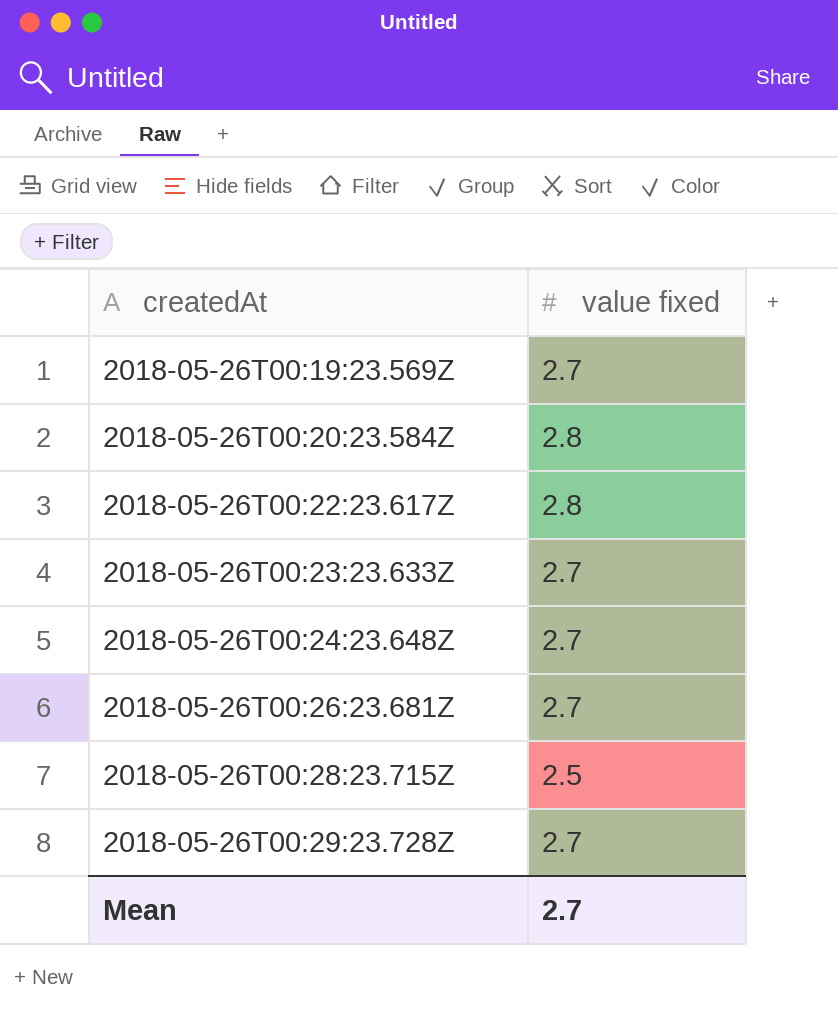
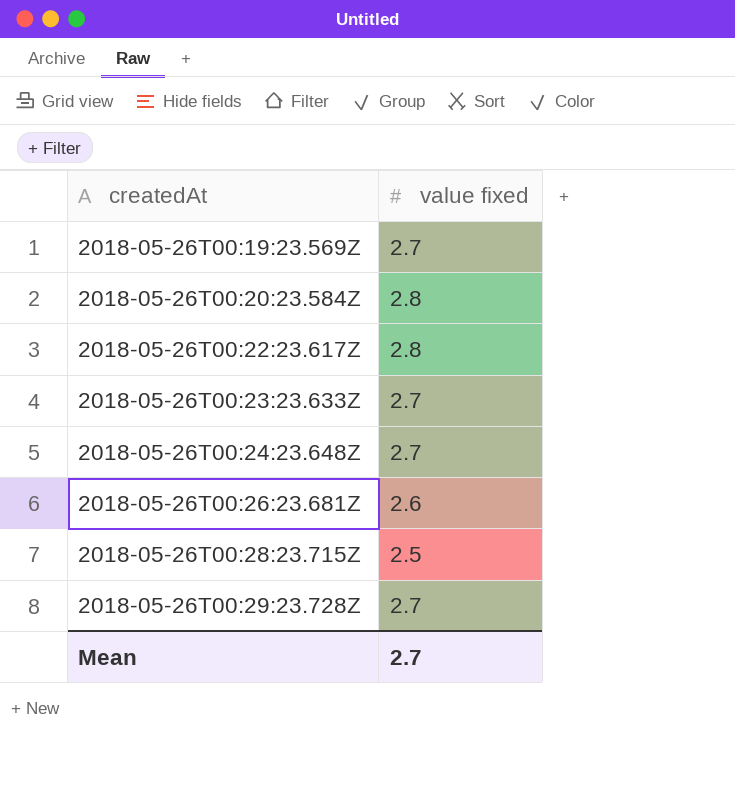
2018-05-26T00:26:23.681Z | value fixed: 2.7 -> 2.6

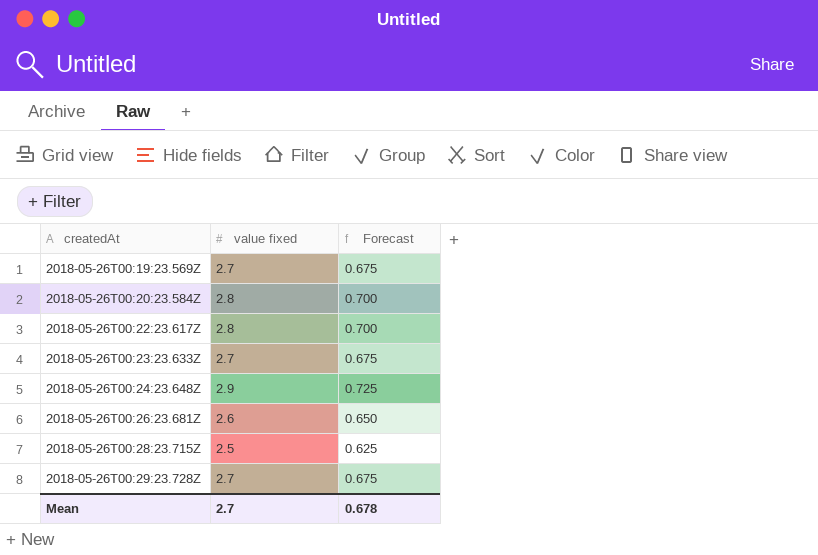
column Forecast | formula: none -> [value fixed] * 0.25
2018-05-26T00:24:23.648Z | value fixed: 2.7 -> 2.9

